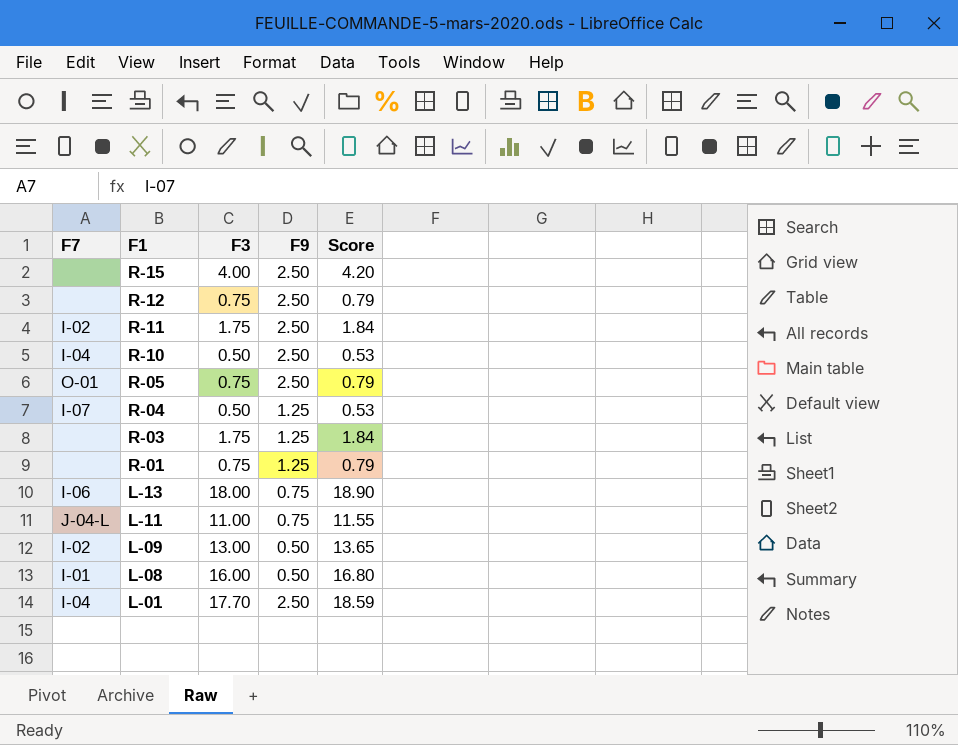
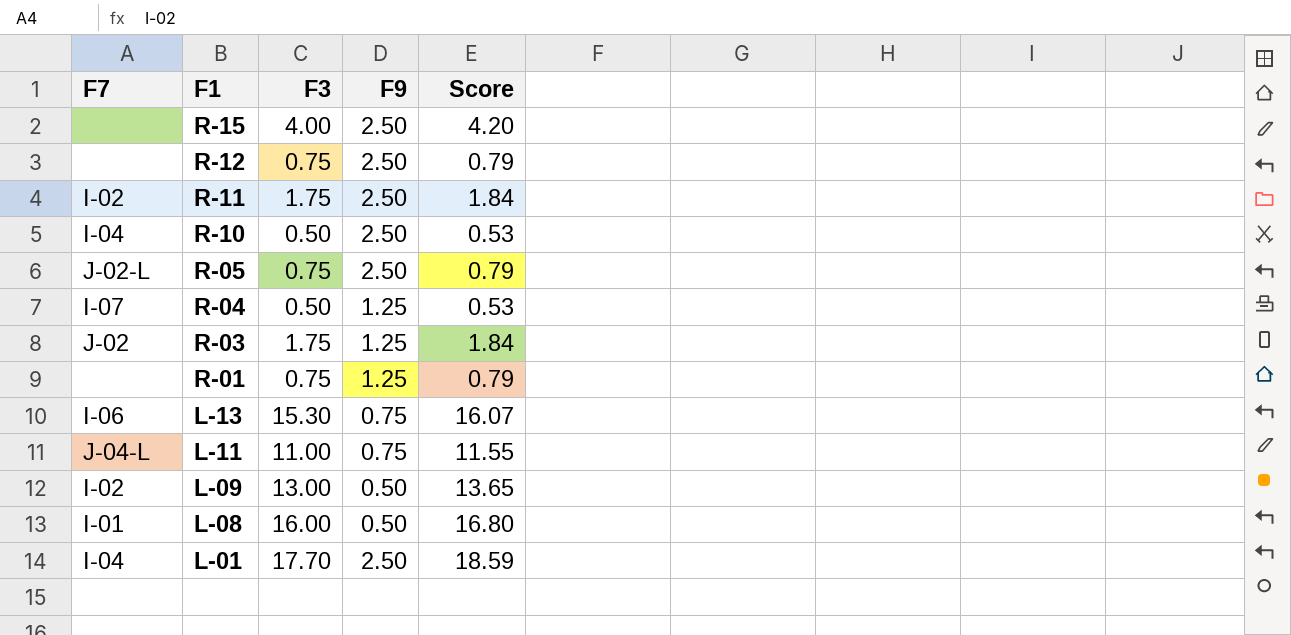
R-05 | F7: O-01 -> J-02-L
R-03 | F7: none -> J-02
L-13 | F3: 18.00 -> 15.30
L-13 | Score: 18.90 -> 16.07

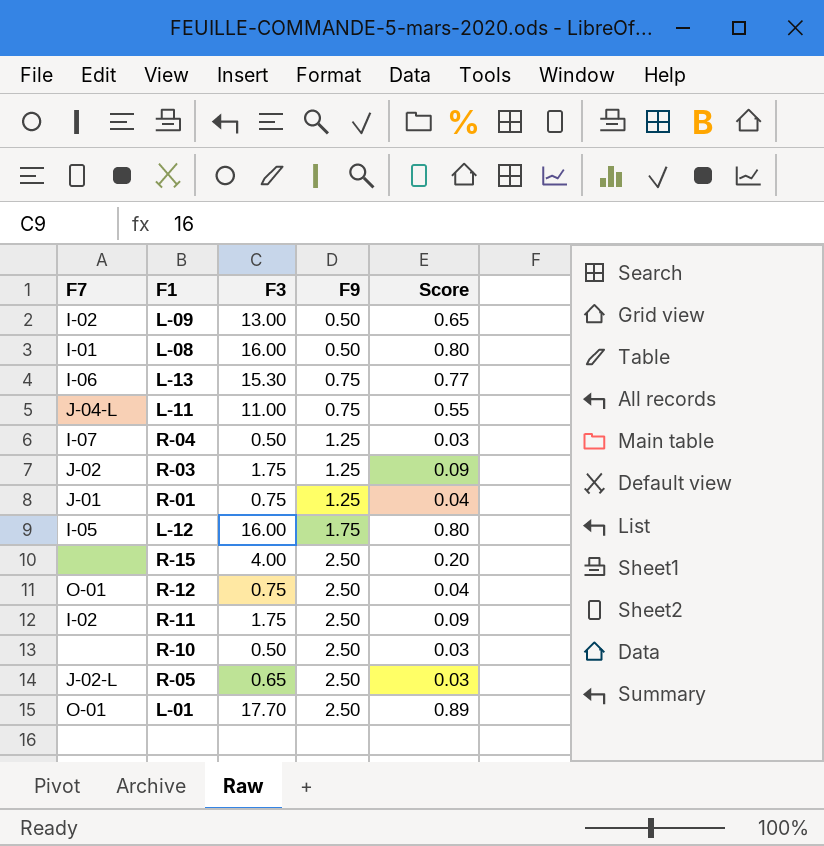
row order: F1 descending -> F9 ascending
column Score | formula: [F3] * 1.05 -> [F3] * 0.05
R-01 | F7: none -> J-01
row L-12: none -> I-05 | 16.00 | 1.75 | 0.80
R-12 | F7: none -> O-01
R-10 | F7: I-04 -> none
R-05 | F3: 0.75 -> 0.65
L-01 | F7: I-04 -> O-01

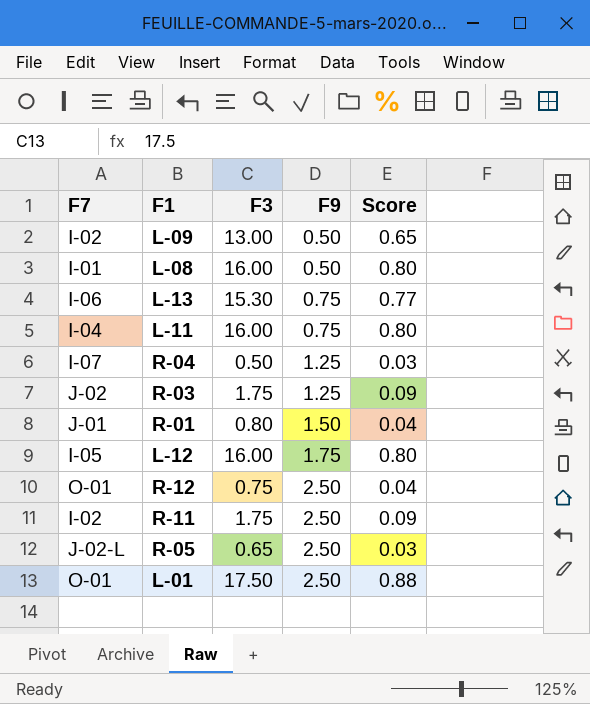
row R-15: none | 4.00 | 2.50 | 0.20 -> none
row R-10: none | 0.50 | 2.50 | 0.03 -> none
L-11 | F7: J-04-L -> I-04
L-11 | F3: 11.00 -> 16.00
L-11 | Score: 0.55 -> 0.80
R-01 | F3: 0.75 -> 0.80
R-01 | F9: 1.25 -> 1.50
L-01 | F3: 17.70 -> 17.50
L-01 | Score: 0.89 -> 0.88

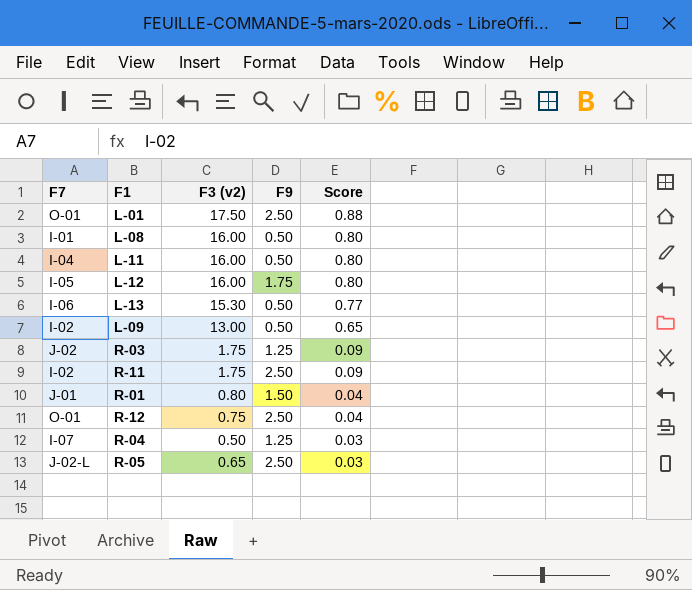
row order: F9 ascending -> Score descending
column name: F3 -> F3 (v2)
L-11 | F9: 0.75 -> 0.50
L-13 | F9: 0.75 -> 0.50

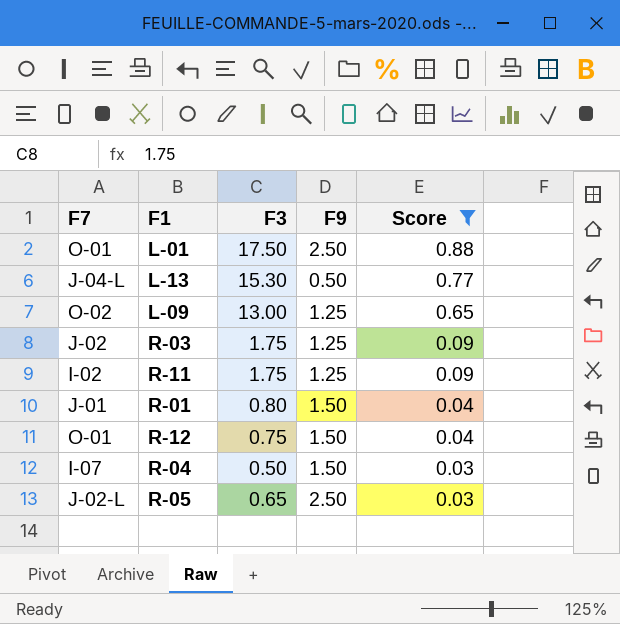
filter: none -> Score != 0.80
column name: F3 (v2) -> F3
L-13 | F7: I-06 -> J-04-L
L-09 | F7: I-02 -> O-02
L-09 | F9: 0.50 -> 1.25
R-11 | F9: 2.50 -> 1.25
R-12 | F9: 2.50 -> 1.50
R-04 | F9: 1.25 -> 1.50

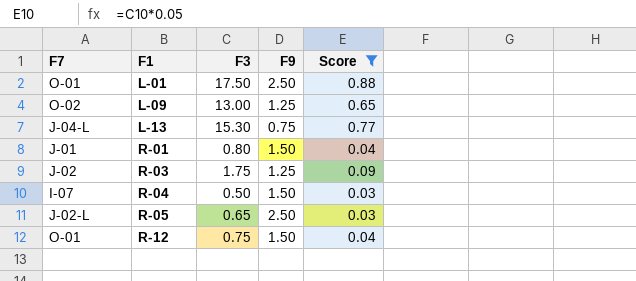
row order: Score descending -> F1 ascending
row R-11: I-02 | 1.75 | 1.25 | 0.09 -> none
L-13 | F9: 0.50 -> 0.75

